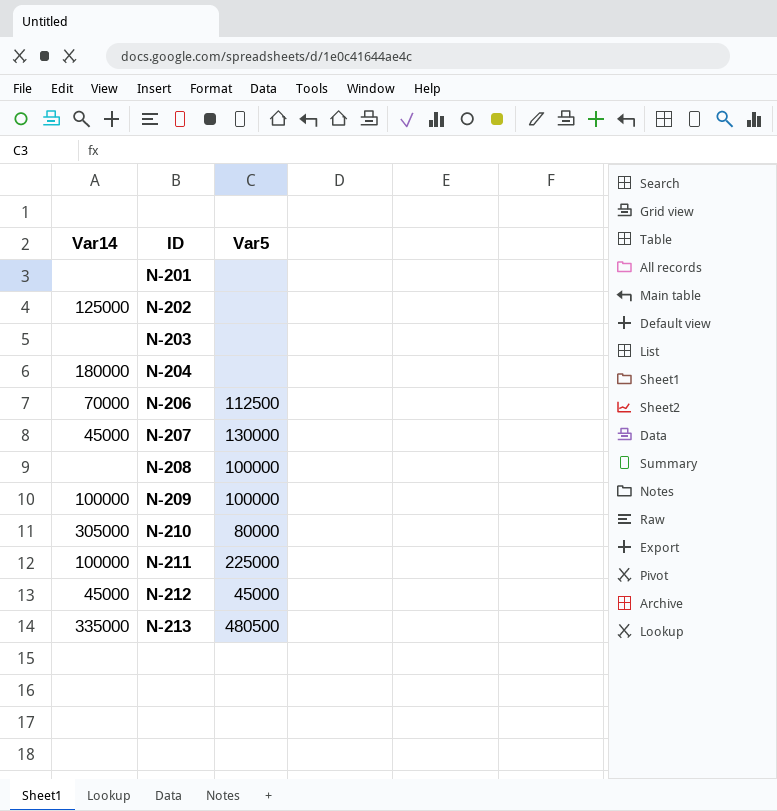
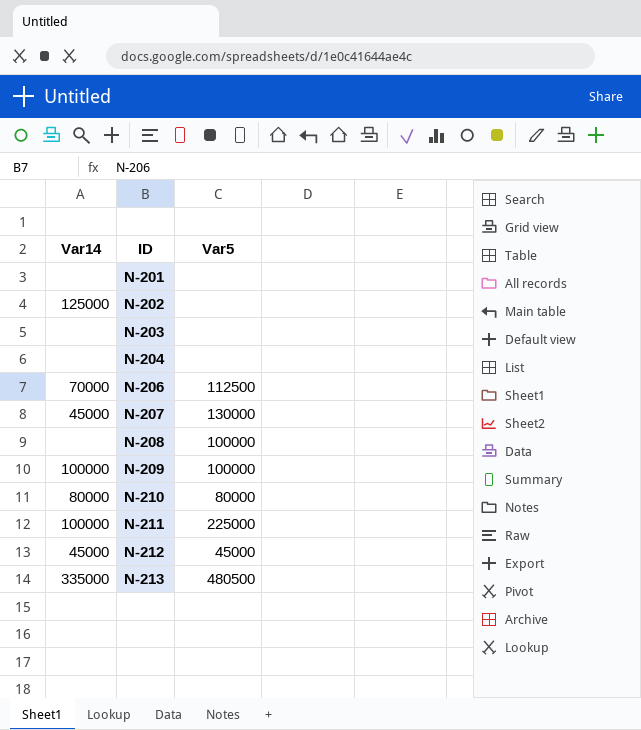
N-204 | Var14: 180000 -> none
N-210 | Var14: 305000 -> 80000

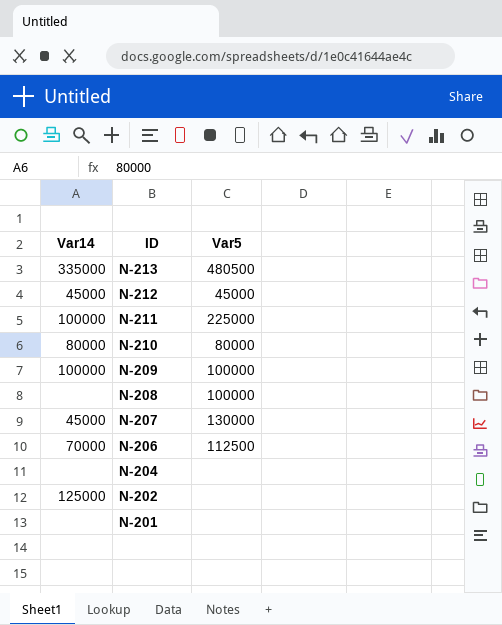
row order: ID ascending -> ID descending
row N-203: none | none -> none

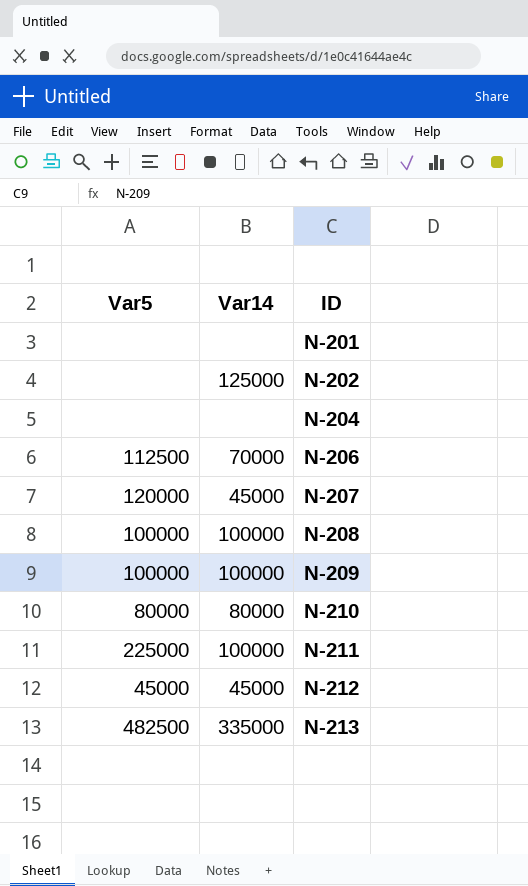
row order: ID descending -> ID ascending
column Var5 | position: 3 -> 1
N-207 | Var5: 130000 -> 120000
N-208 | Var14: none -> 100000
N-213 | Var5: 480500 -> 482500

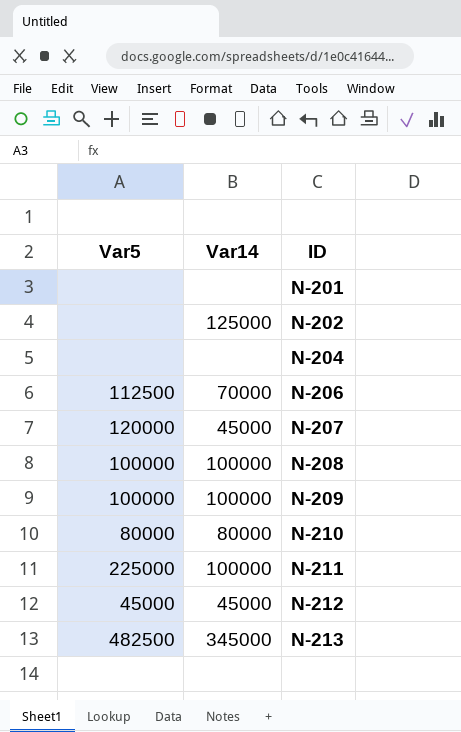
N-213 | Var14: 335000 -> 345000

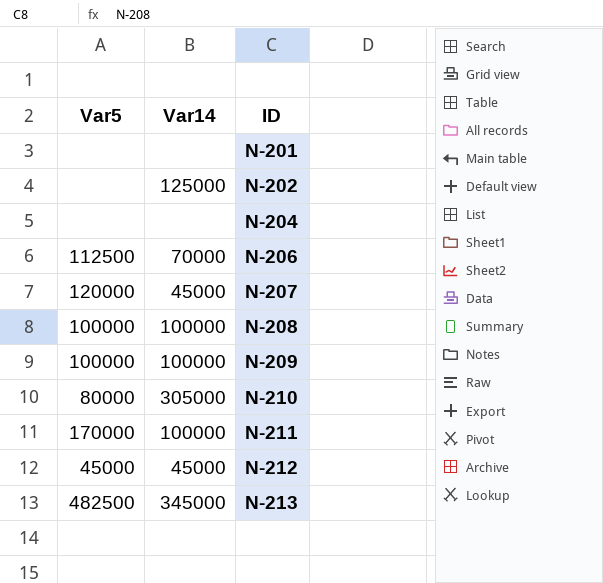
N-210 | Var14: 80000 -> 305000
N-211 | Var5: 225000 -> 170000

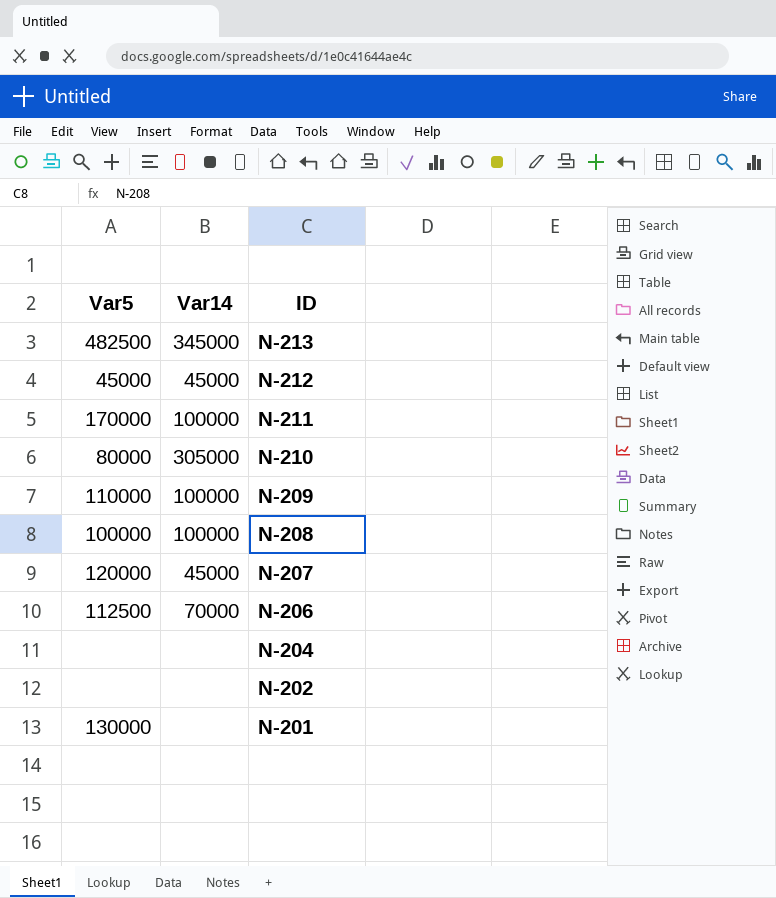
row order: ID ascending -> ID descending
N-209 | Var5: 100000 -> 110000
N-202 | Var14: 125000 -> none
N-201 | Var5: none -> 130000

